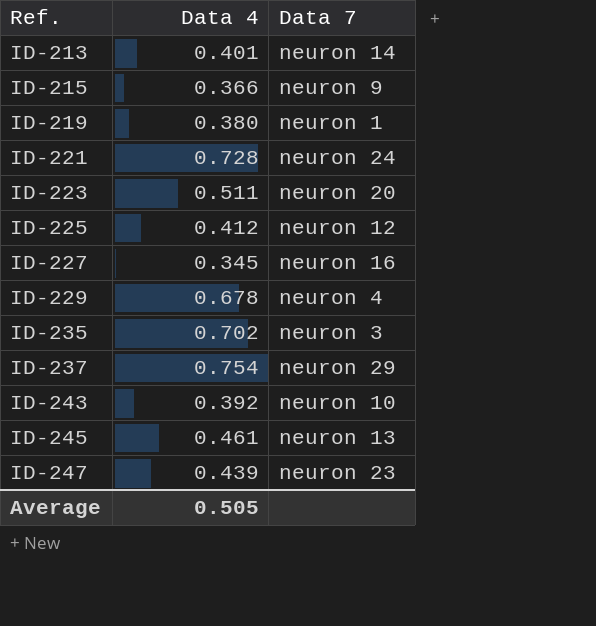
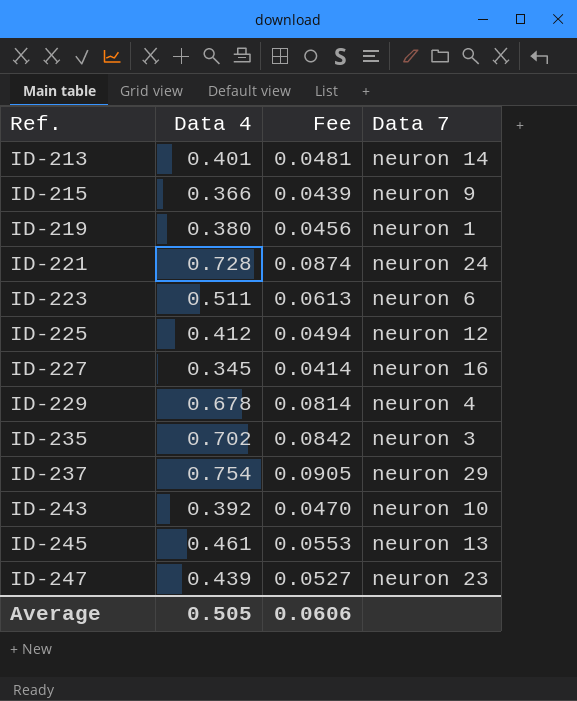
column Fee | formula: none -> [Data 4] * 0.12
ID-223 | Data 7: neuron 20 -> neuron 6

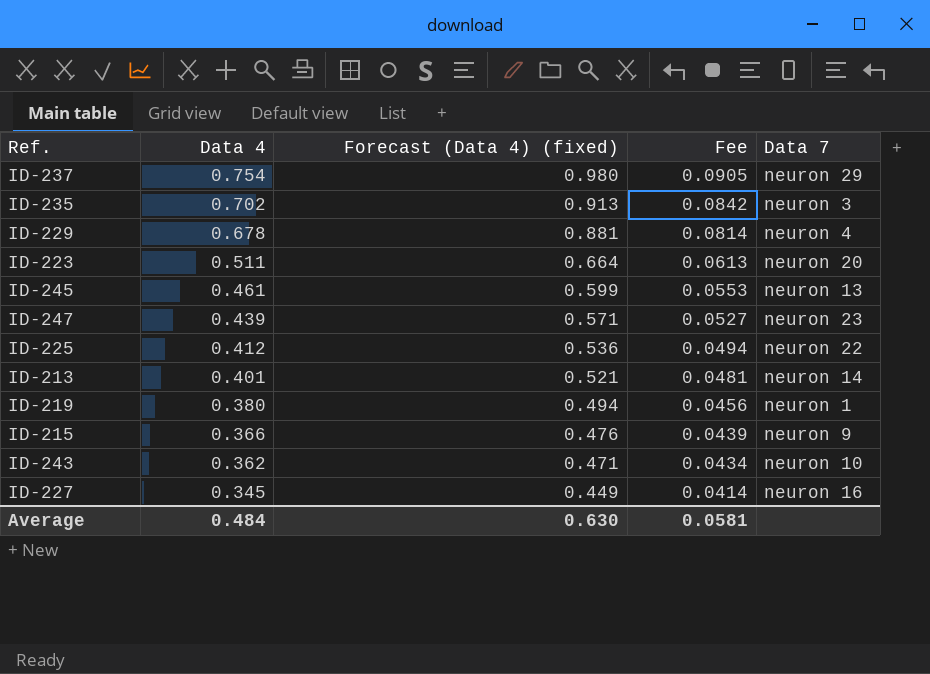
row order: Ref. ascending -> Data 4 descending
column Forecast (Data 4) (fixed) | formula: none -> [Data 4] * 1.3
row ID-221: 0.728 | 0.0874 | neuron 24 -> none
ID-223 | Data 7: neuron 6 -> neuron 20
ID-225 | Data 7: neuron 12 -> neuron 22
ID-243 | Data 4: 0.392 -> 0.362
ID-243 | Fee: 0.0470 -> 0.0434
Average | Data 4: 0.505 -> 0.484
Average | Fee: 0.0606 -> 0.0581

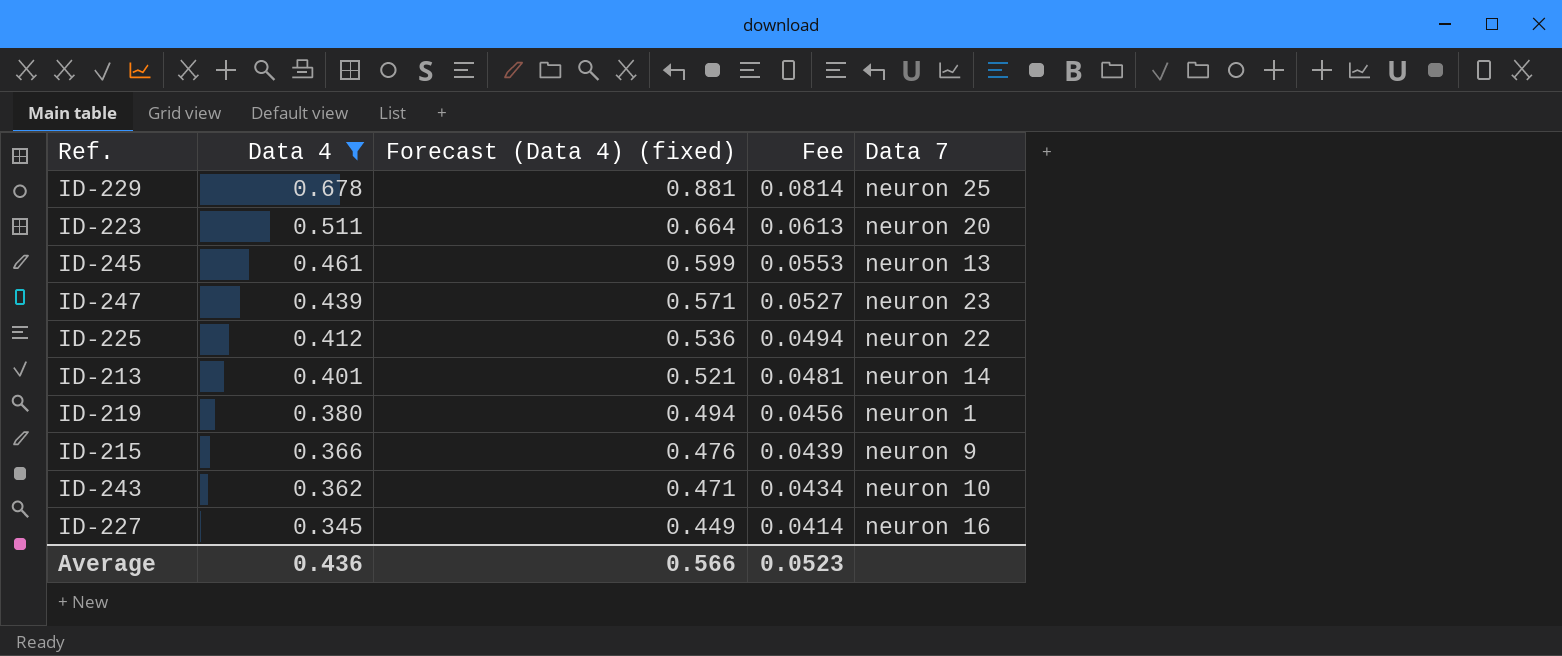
filter: none -> Data 4 <= 0.678
ID-229 | Data 7: neuron 4 -> neuron 25
Average | Data 4: 0.484 -> 0.436
Average | Forecast (Data 4) (fixed): 0.630 -> 0.566
Average | Fee: 0.0581 -> 0.0523

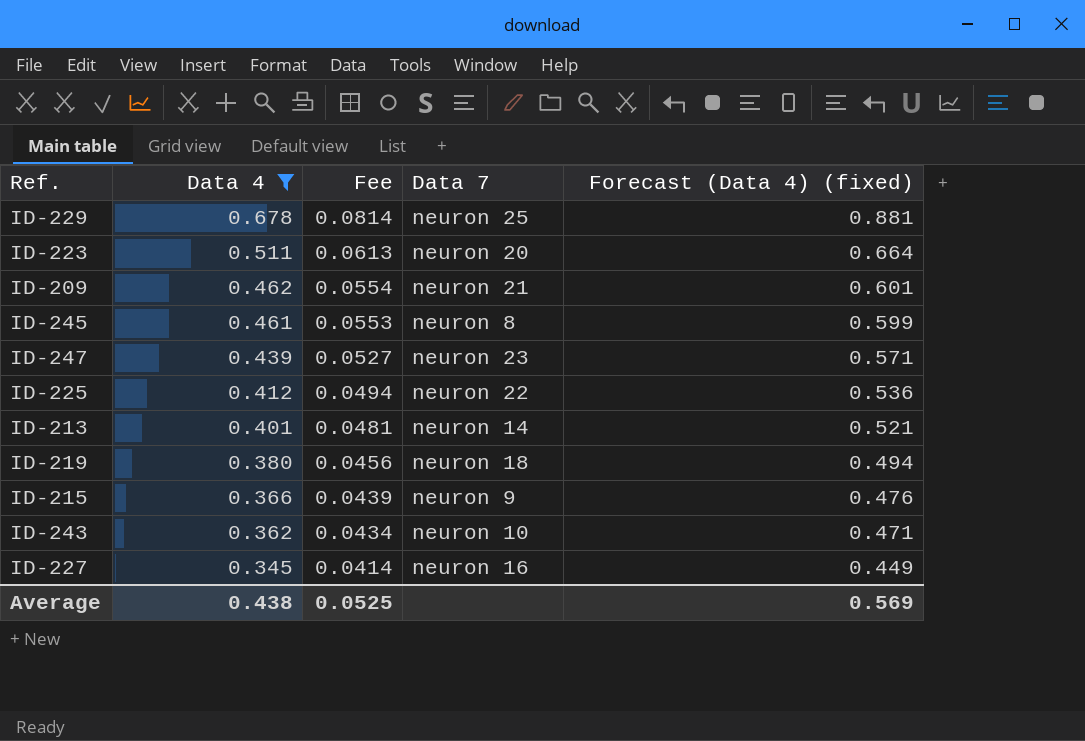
column Forecast (Data 4) (fixed) | position: 3 -> 5
row ID-209: none -> 0.462 | 0.0554 | neuron 21 | 0.601
ID-245 | Data 7: neuron 13 -> neuron 8
ID-219 | Data 7: neuron 1 -> neuron 18
Average | Data 4: 0.436 -> 0.438
Average | Fee: 0.0523 -> 0.0525
Average | Forecast (Data 4) (fixed): 0.566 -> 0.569

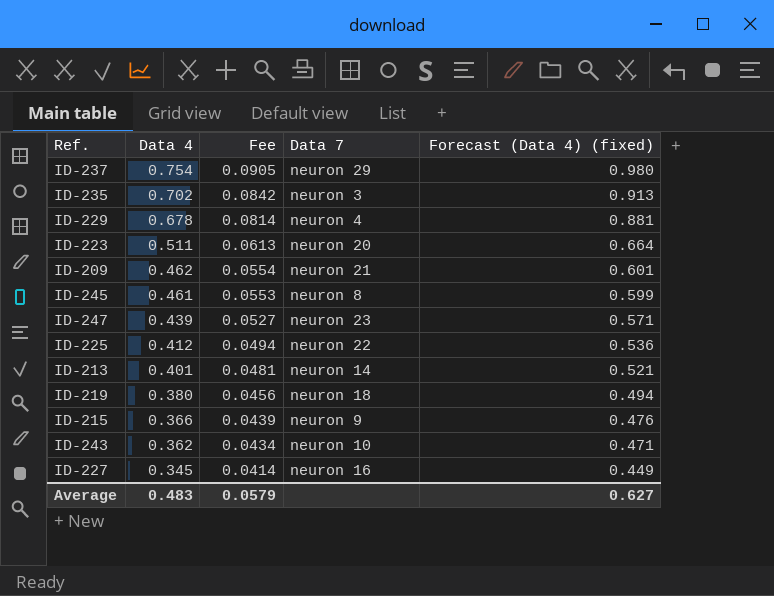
filter: Data 4 <= 0.678 -> none
ID-229 | Data 7: neuron 25 -> neuron 4
Average | Data 4: 0.438 -> 0.483
Average | Fee: 0.0525 -> 0.0579
Average | Forecast (Data 4) (fixed): 0.569 -> 0.627

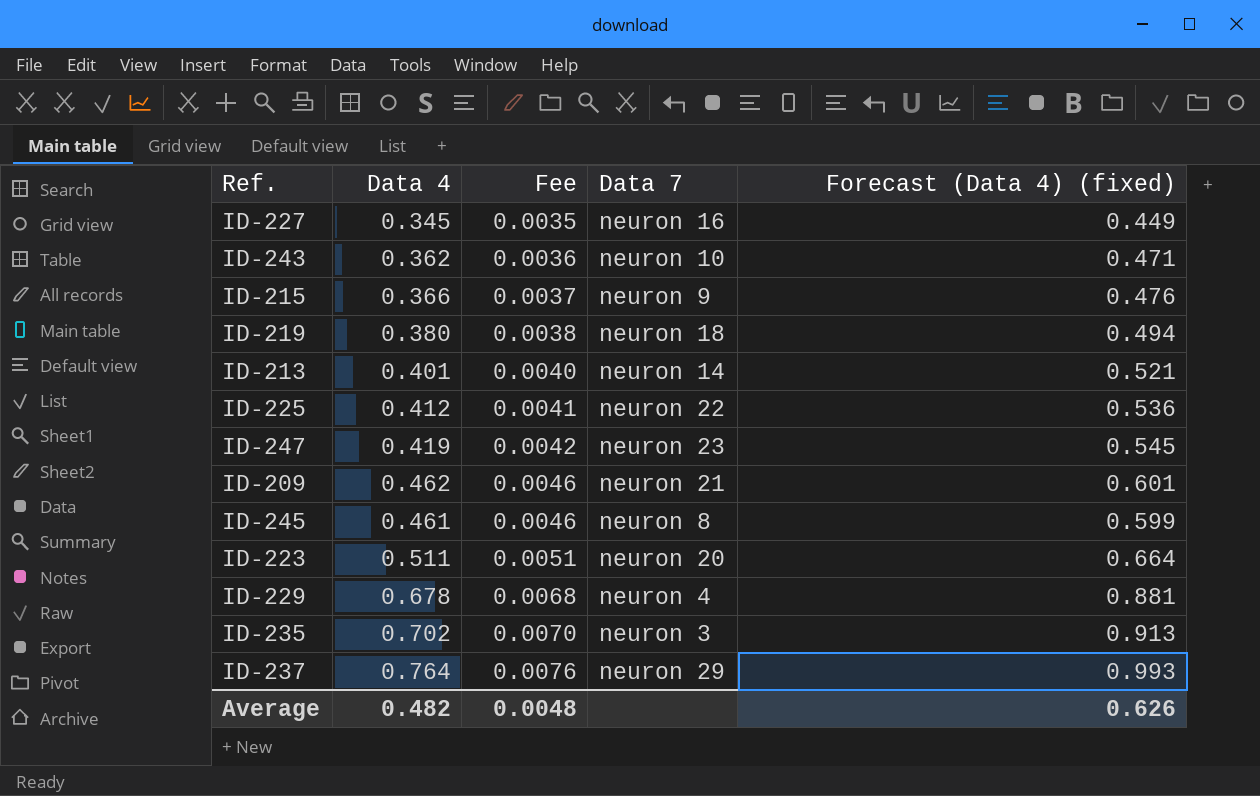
row order: Data 4 descending -> Fee ascending
column Fee | formula: [Data 4] * 0.12 -> [Data 4] * 0.01
ID-247 | Data 4: 0.439 -> 0.419
ID-247 | Forecast (Data 4) (fixed): 0.571 -> 0.545
ID-237 | Data 4: 0.754 -> 0.764
ID-237 | Forecast (Data 4) (fixed): 0.980 -> 0.993
Average | Data 4: 0.483 -> 0.482
Average | Fee: 0.0579 -> 0.0048
Average | Forecast (Data 4) (fixed): 0.627 -> 0.626

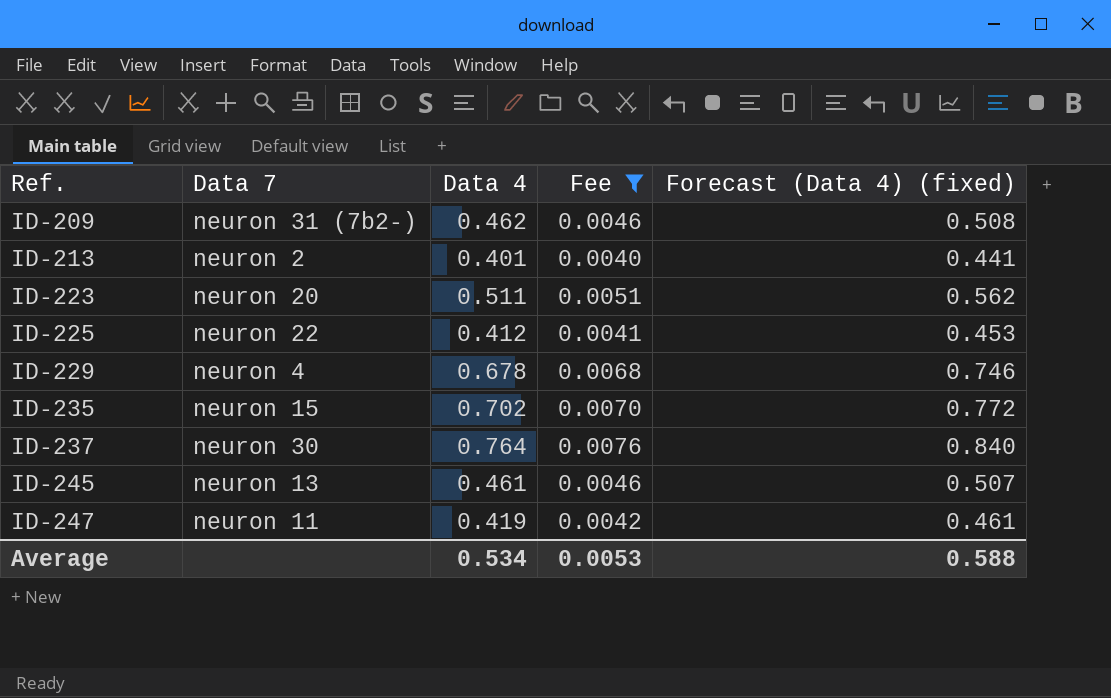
filter: none -> Fee >= 0.0040
row order: Fee ascending -> Ref. ascending
column Data 7 | position: 4 -> 2
column Forecast (Data 4) (fixed) | formula: [Data 4] * 1.3 -> [Data 4] * 1.1
ID-209 | Data 7: neuron 21 -> neuron 31 (7b2-)
ID-213 | Data 7: neuron 14 -> neuron 2
ID-235 | Data 7: neuron 3 -> neuron 15
ID-237 | Data 7: neuron 29 -> neuron 30
ID-245 | Data 7: neuron 8 -> neuron 13
ID-247 | Data 7: neuron 23 -> neuron 11
Average | Data 4: 0.482 -> 0.534
Average | Fee: 0.0048 -> 0.0053
Average | Forecast (Data 4) (fixed): 0.626 -> 0.588

